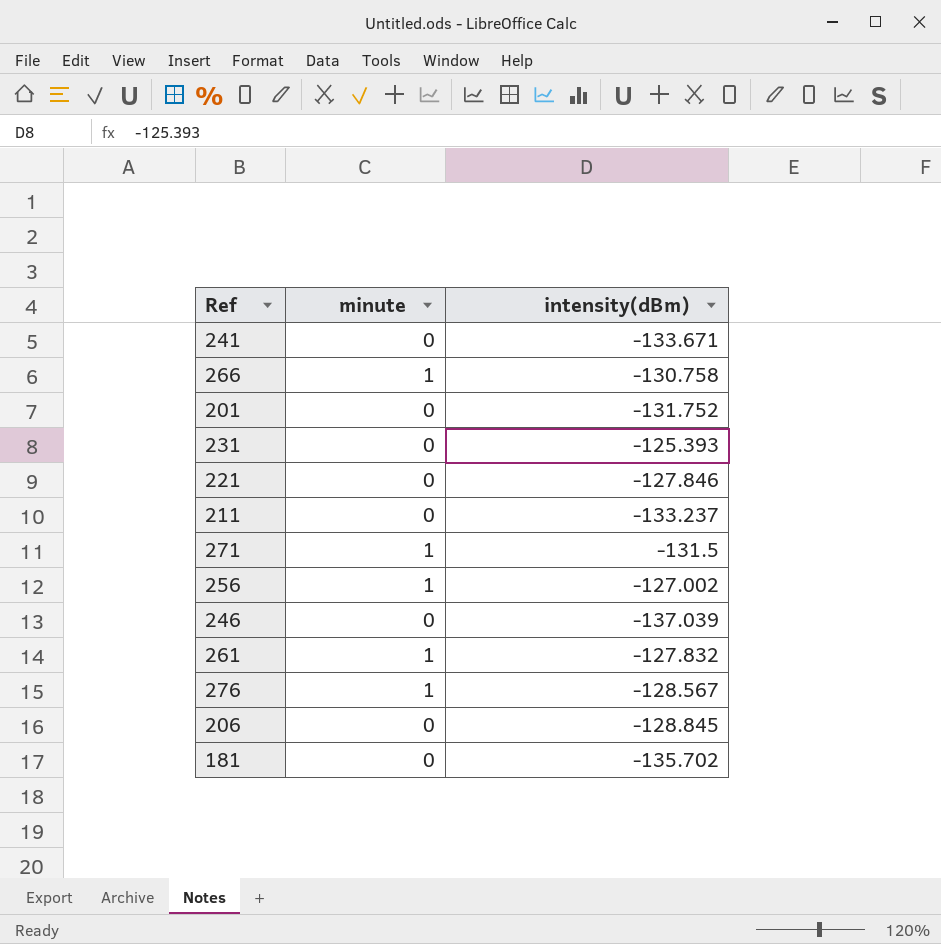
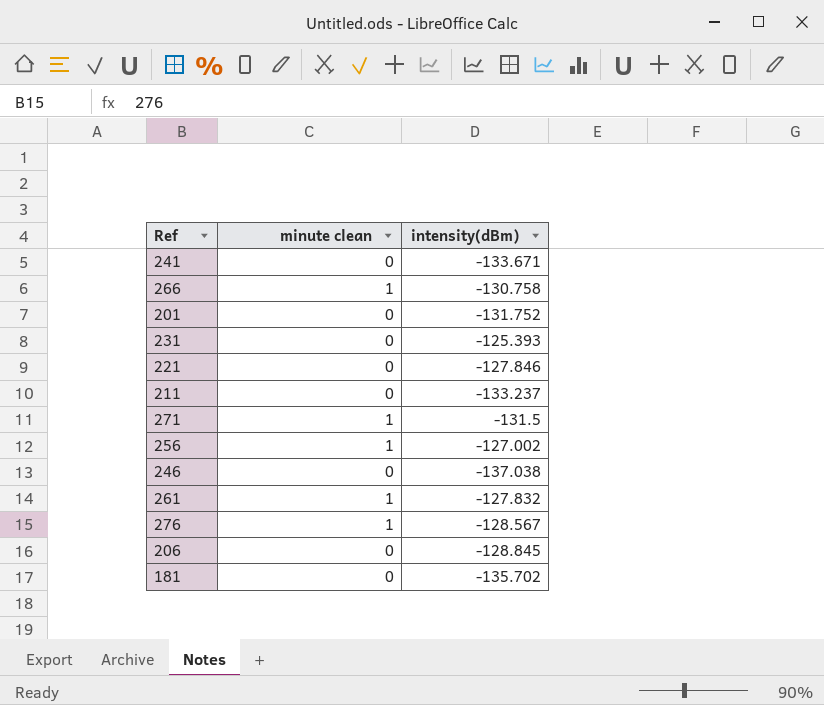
column name: minute -> minute clean
246 | intensity(dBm): -137.039 -> -137.038

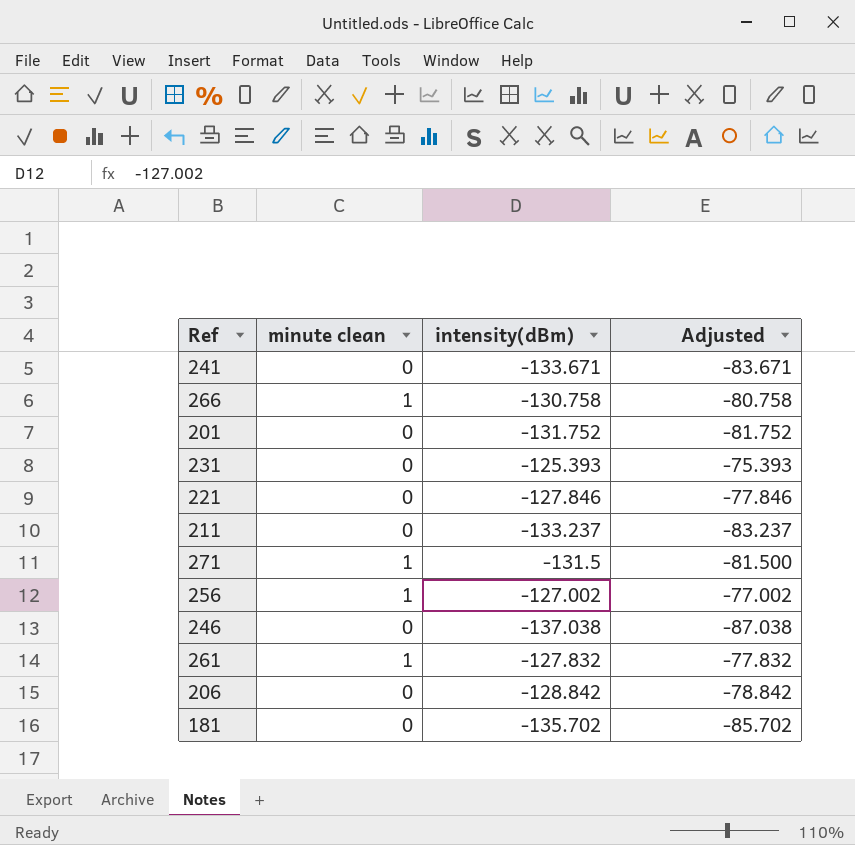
column Adjusted | formula: none -> [intensity(dBm)] + 50
row 276: 1 | -128.567 -> none
206 | intensity(dBm): -128.845 -> -128.842

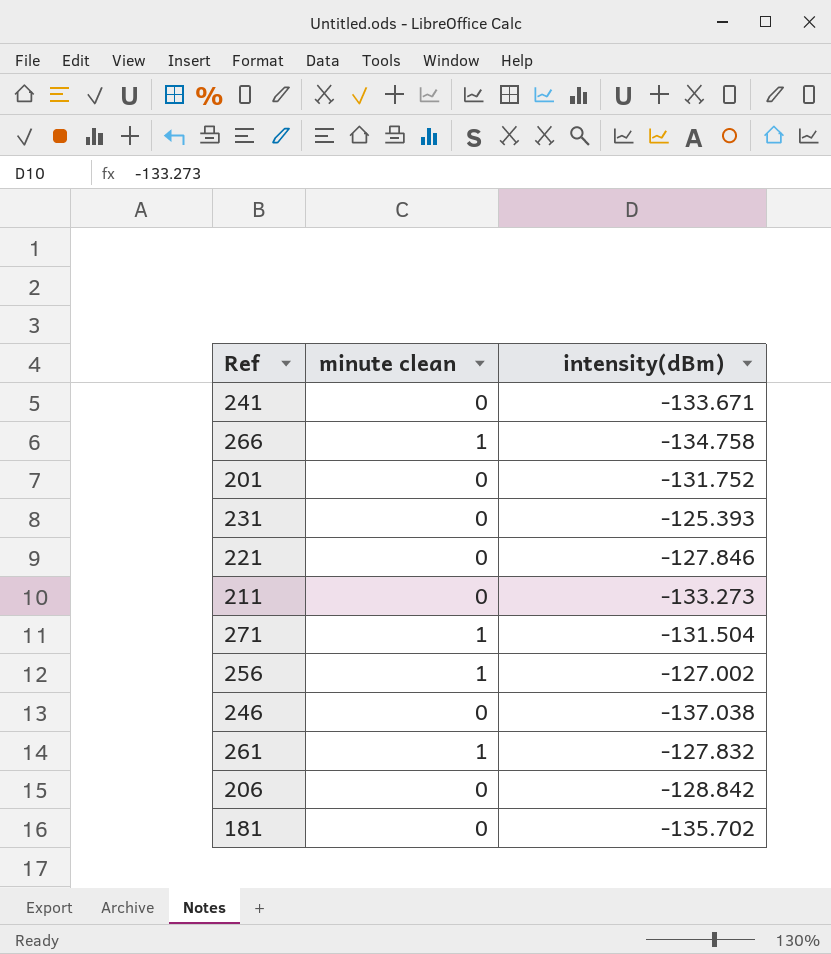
column Adjusted | formula: [intensity(dBm)] + 50 -> none
266 | intensity(dBm): -130.758 -> -134.758
211 | intensity(dBm): -133.237 -> -133.273
271 | intensity(dBm): -131.5 -> -131.504

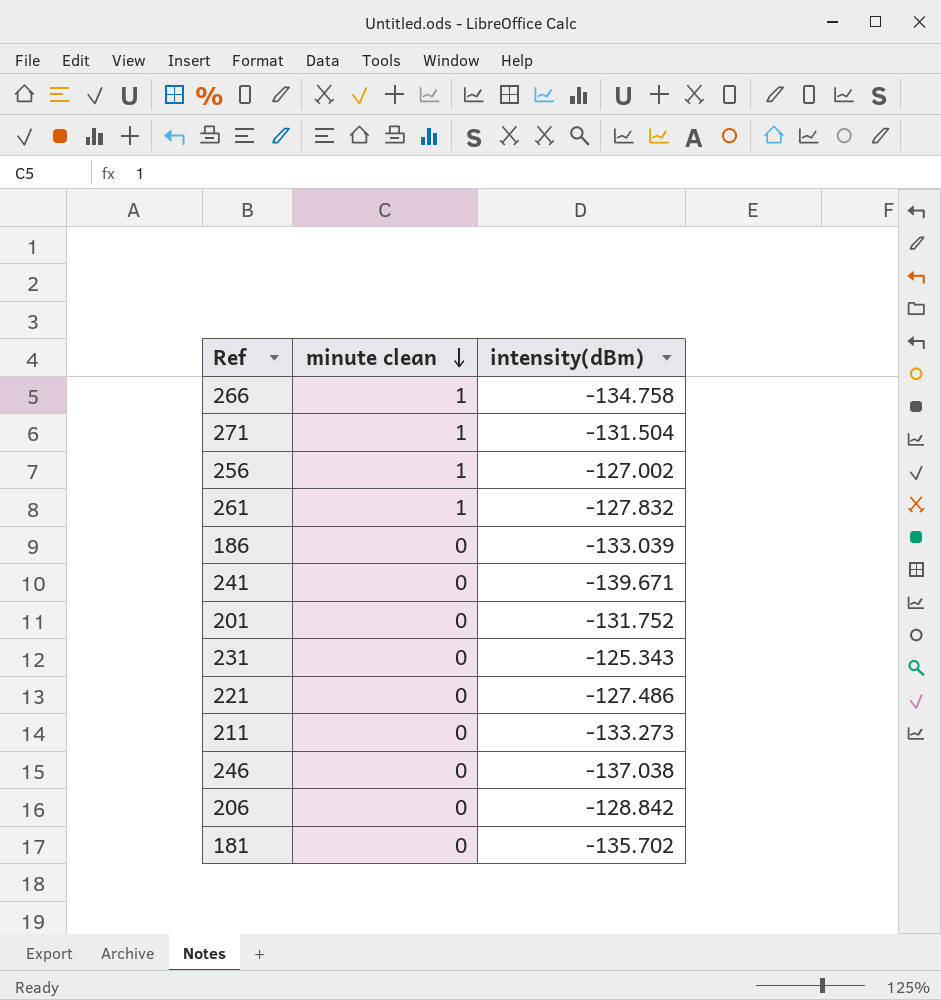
row order: none -> minute clean descending
row 186: none -> 0 | -133.039
241 | intensity(dBm): -133.671 -> -139.671
231 | intensity(dBm): -125.393 -> -125.343
221 | intensity(dBm): -127.846 -> -127.486

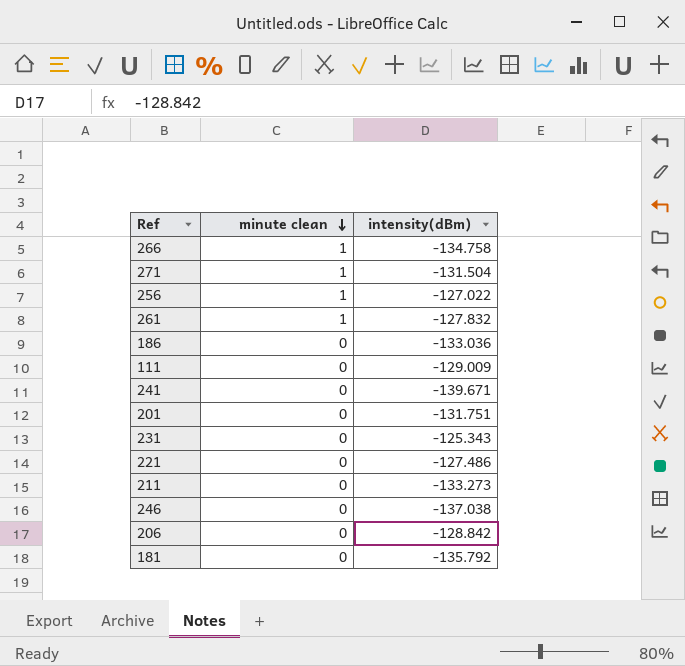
256 | intensity(dBm): -127.002 -> -127.022
186 | intensity(dBm): -133.039 -> -133.036
row 111: none -> 0 | -129.009
201 | intensity(dBm): -131.752 -> -131.751
181 | intensity(dBm): -135.702 -> -135.792

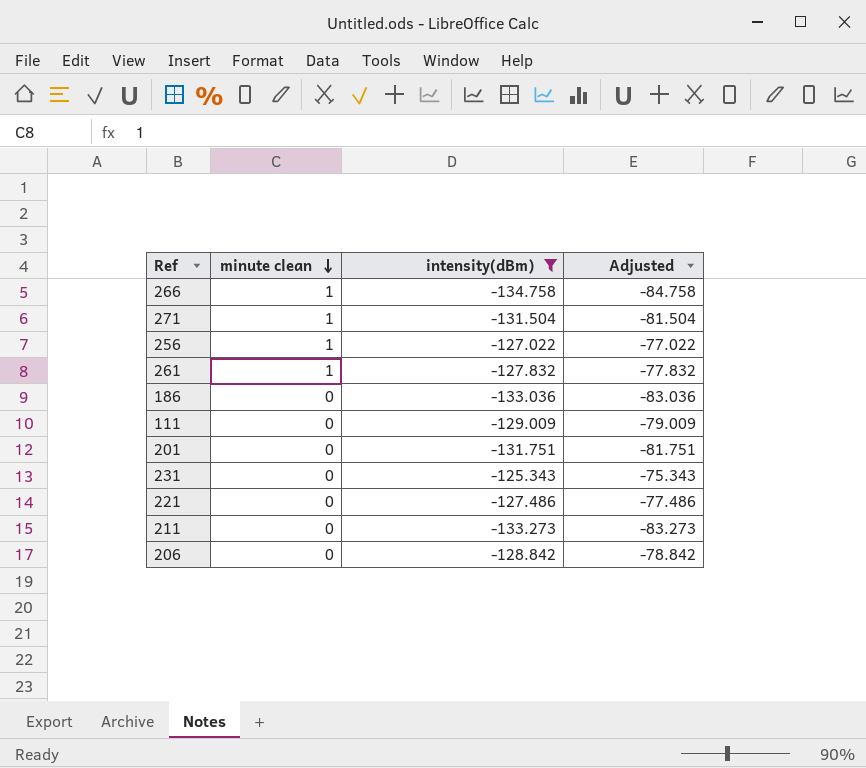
filter: none -> intensity(dBm) >= -134.758
column Adjusted | formula: none -> [intensity(dBm)] + 50

